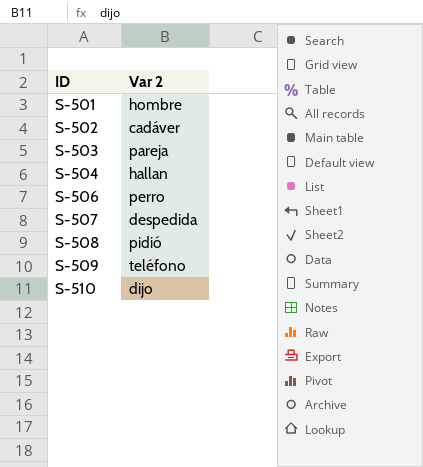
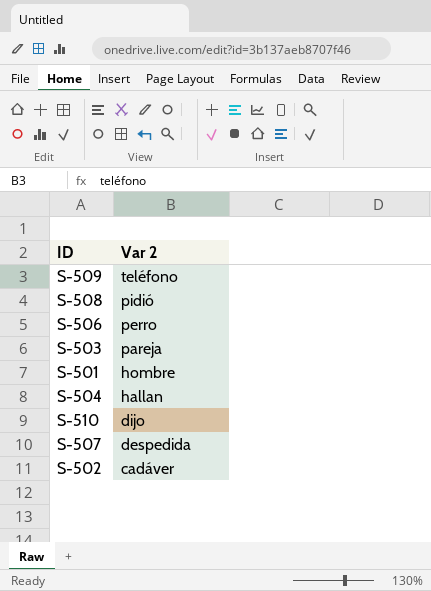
row order: ID ascending -> Var 2 descending

